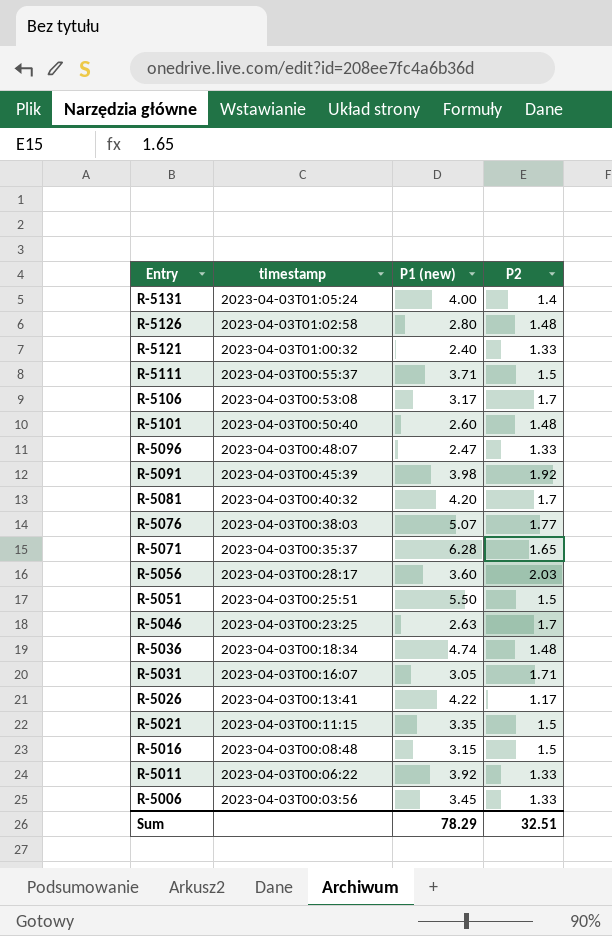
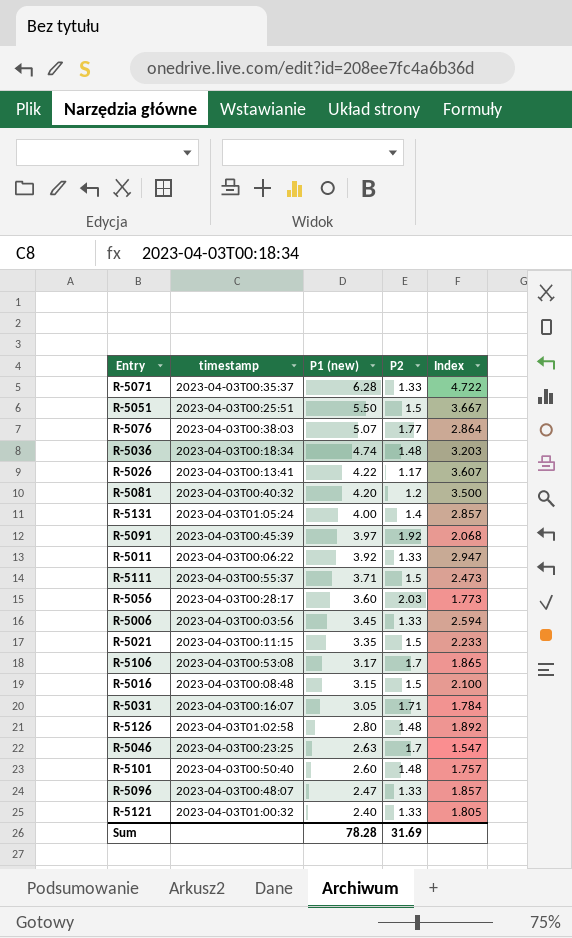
row order: Entry descending -> P1 (new) descending
column Index | formula: none -> [P1 (new)] / [P2]
R-5071 | P2: 1.65 -> 1.33
R-5081 | P2: 1.7 -> 1.2
R-5091 | P1 (new): 3.98 -> 3.97
Sum | P1 (new): 78.29 -> 78.28
Sum | P2: 32.51 -> 31.69

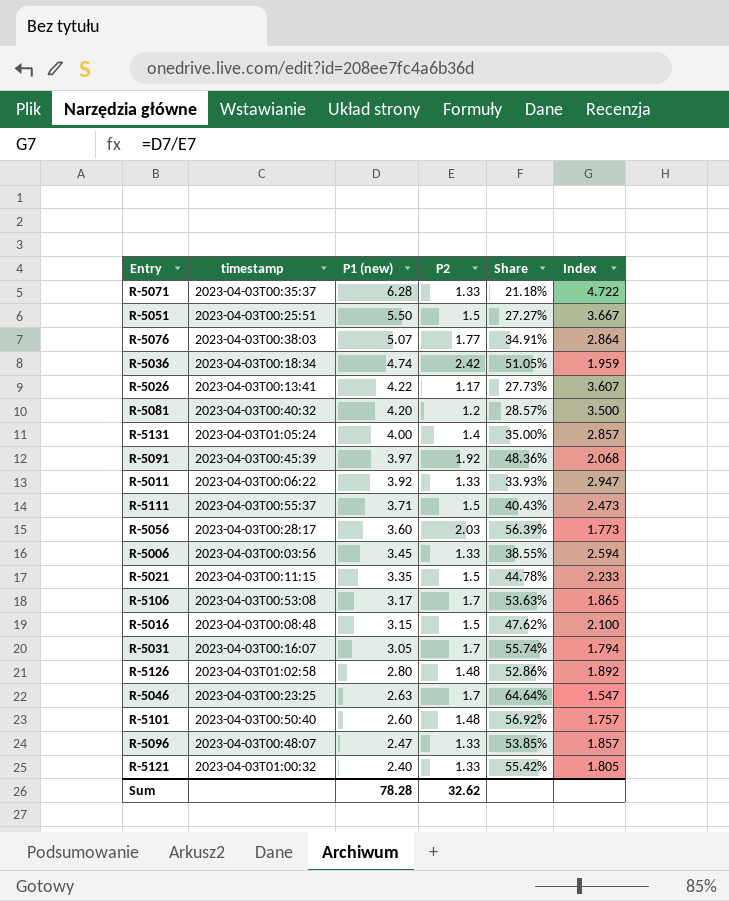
column Share | formula: none -> [P2] / [P1 (new)]
R-5036 | P2: 1.48 -> 2.42
R-5036 | Index: 3.203 -> 1.959
R-5031 | P2: 1.71 -> 1.7
R-5031 | Index: 1.784 -> 1.794
Sum | P2: 31.69 -> 32.62

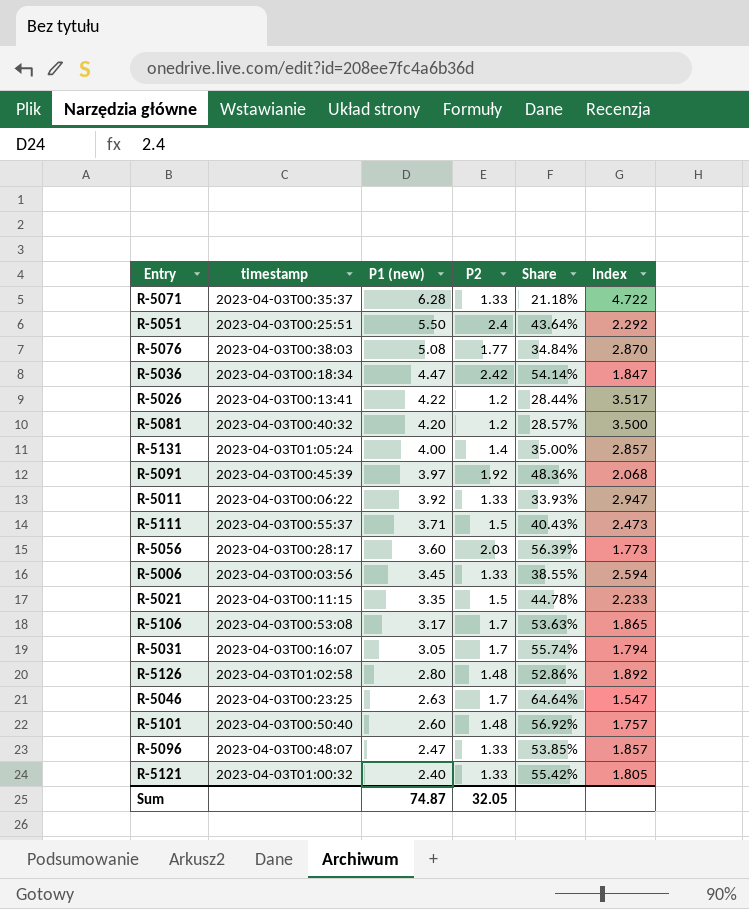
row R-5016: 2023-04-03T00:08:48 | 3.15 | 1.5 | 47.62% | 2.100 -> none
R-5051 | P2: 1.5 -> 2.4
R-5051 | Share: 27.27% -> 43.64%
R-5051 | Index: 3.667 -> 2.292
R-5076 | P1 (new): 5.07 -> 5.08
R-5076 | Share: 34.91% -> 34.84%
R-5076 | Index: 2.864 -> 2.870
R-5036 | P1 (new): 4.74 -> 4.47
R-5036 | Share: 51.05% -> 54.14%
R-5036 | Index: 1.959 -> 1.847
R-5026 | P2: 1.17 -> 1.2
R-5026 | Share: 27.73% -> 28.44%
R-5026 | Index: 3.607 -> 3.517
Sum | P1 (new): 78.28 -> 74.87
Sum | P2: 32.62 -> 32.05

